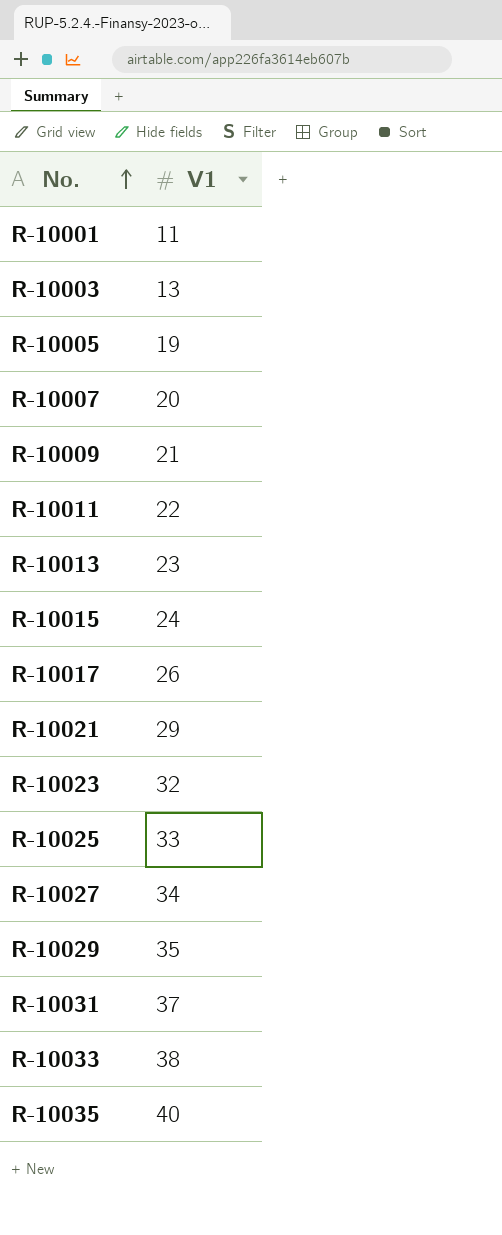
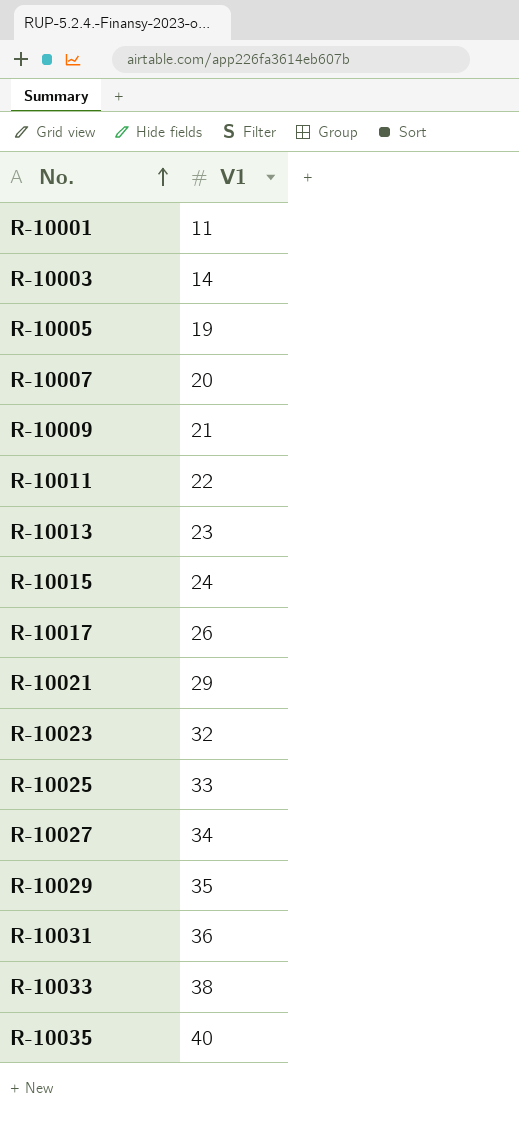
R-10003 | V1: 13 -> 14
R-10031 | V1: 37 -> 36

